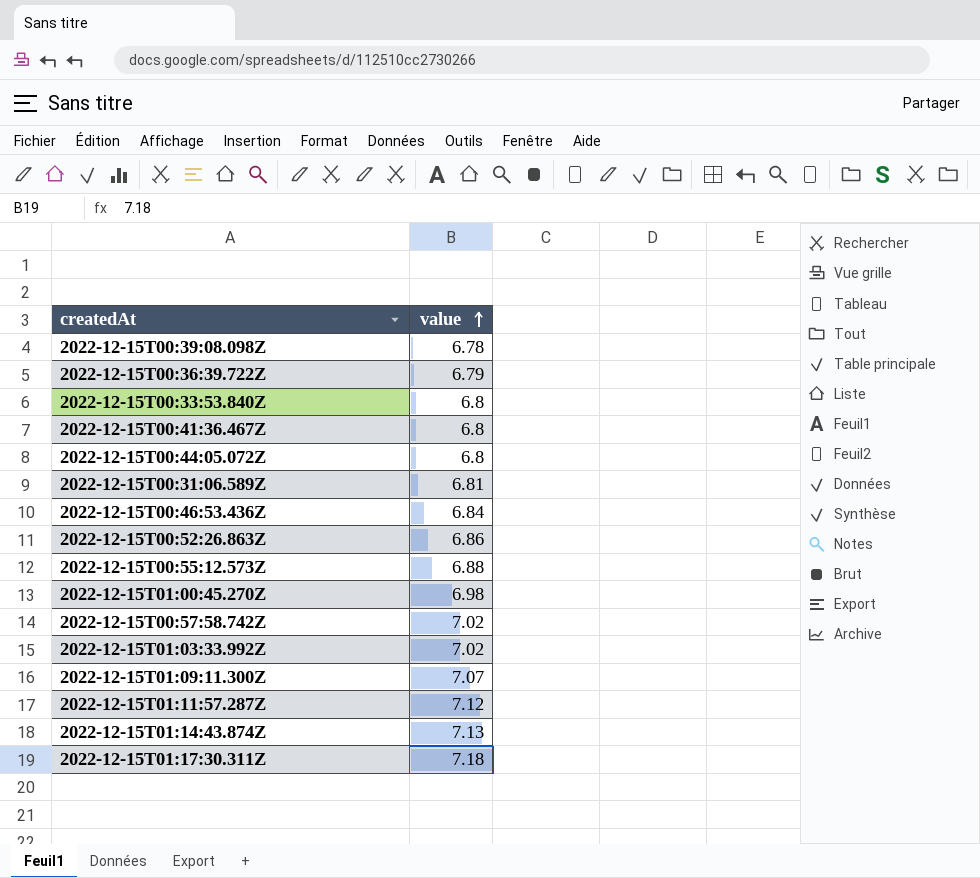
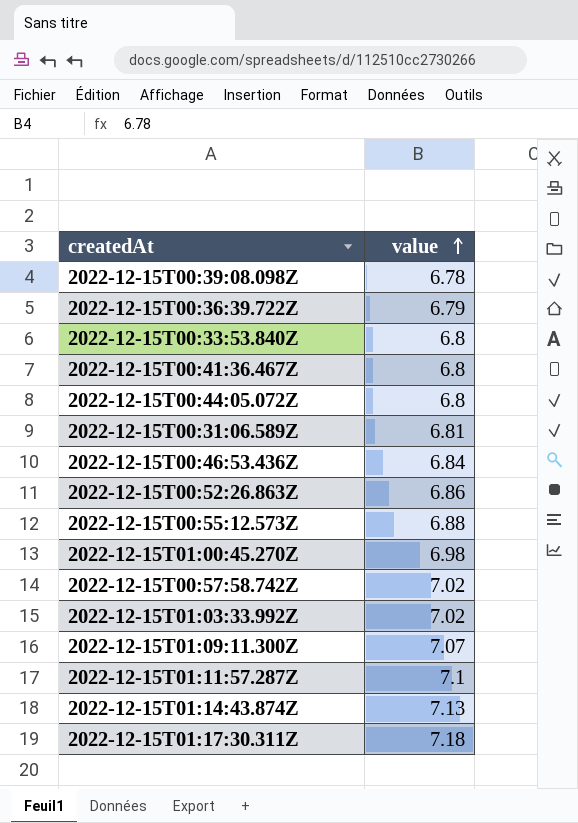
2022-12-15T01:11:57.287Z | value: 7.12 -> 7.1

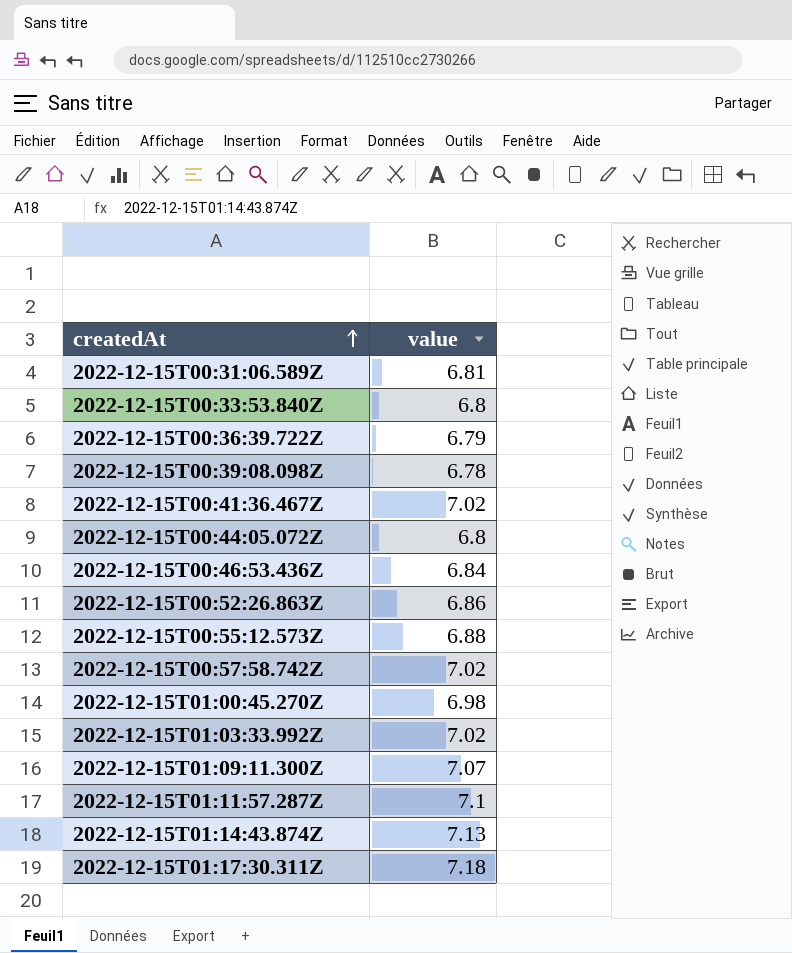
row order: value ascending -> createdAt ascending
2022-12-15T00:41:36.467Z | value: 6.8 -> 7.02

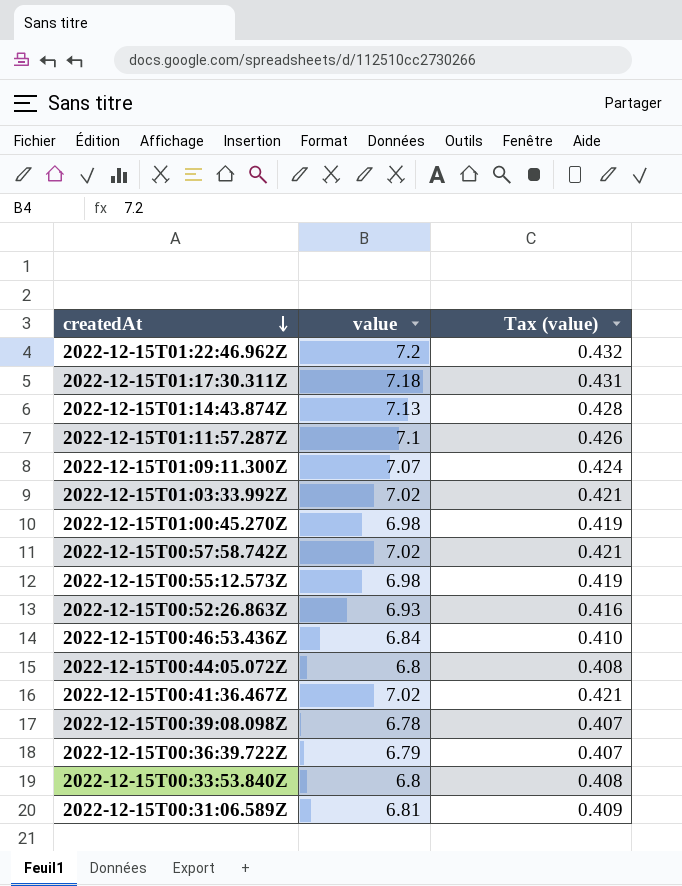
row order: createdAt ascending -> createdAt descending
column Tax (value) | formula: none -> [value] * 0.06
row 2022-12-15T01:22:46.962Z: none -> 7.2 | 0.432
2022-12-15T00:55:12.573Z | value: 6.88 -> 6.98
2022-12-15T00:52:26.863Z | value: 6.86 -> 6.93

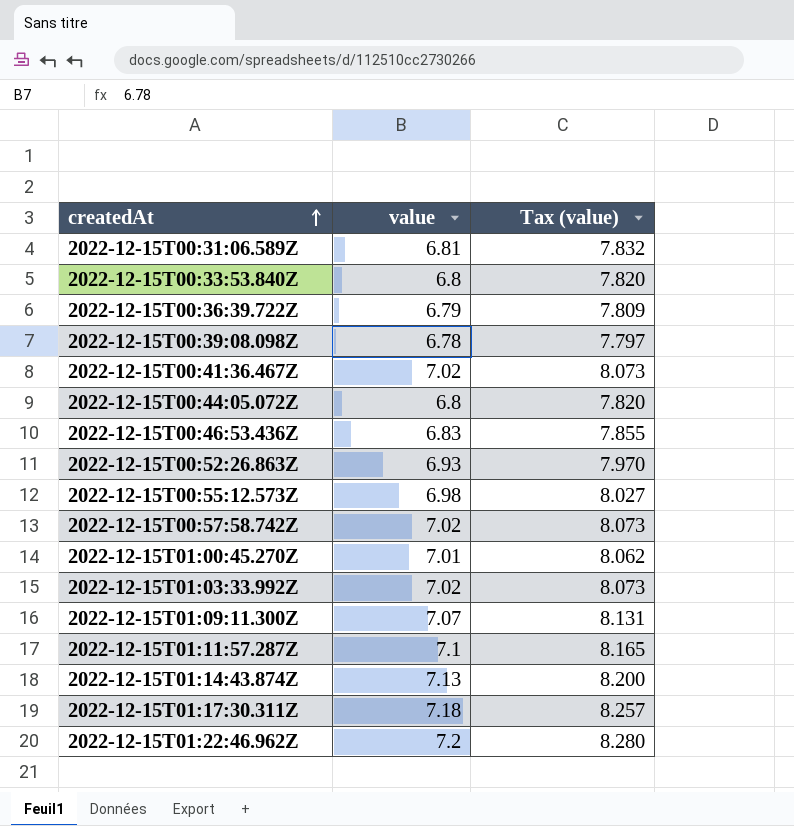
row order: createdAt descending -> createdAt ascending
column Tax (value) | formula: [value] * 0.06 -> [value] * 1.15
2022-12-15T00:46:53.436Z | value: 6.84 -> 6.83
2022-12-15T01:00:45.270Z | value: 6.98 -> 7.01

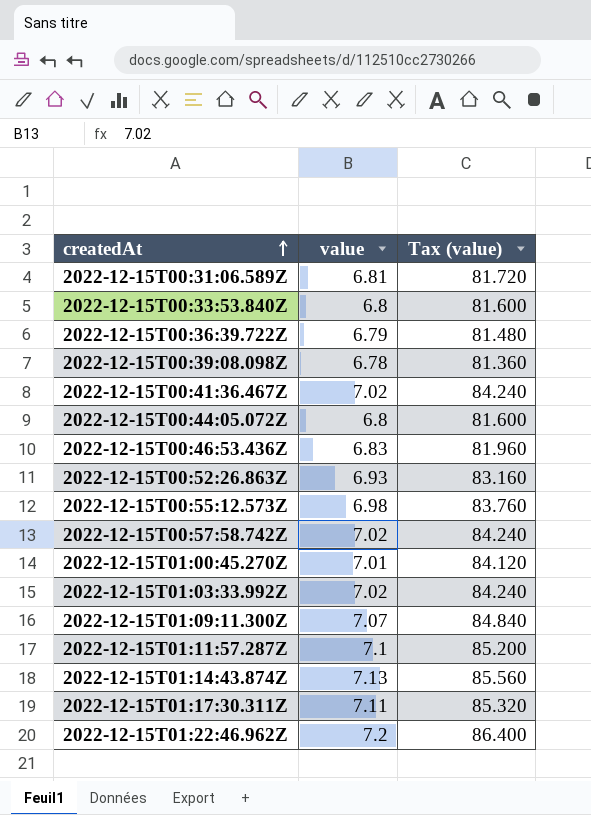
column Tax (value) | formula: [value] * 1.15 -> [value] * 12
2022-12-15T01:17:30.311Z | value: 7.18 -> 7.11

